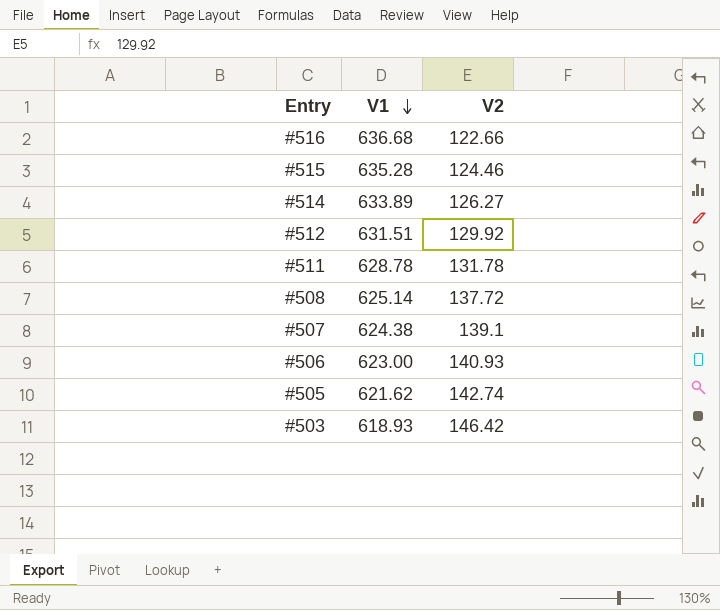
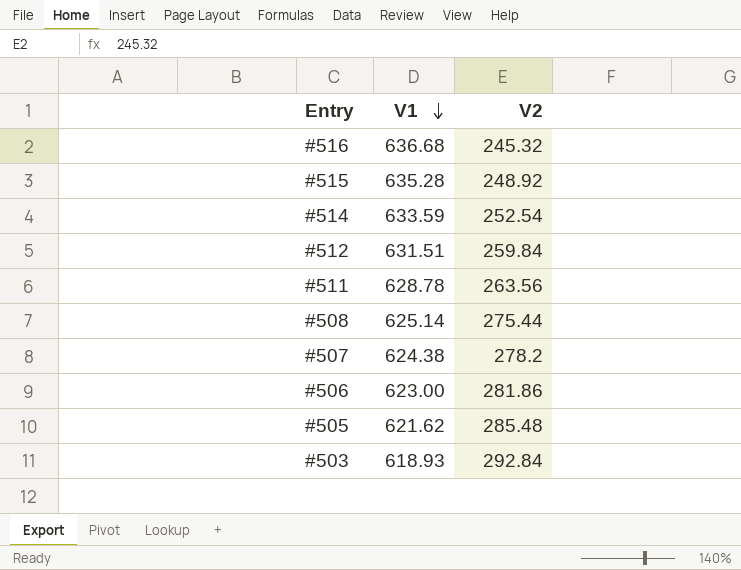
#516 | V2: 122.66 -> 245.32
#515 | V2: 124.46 -> 248.92
#514 | V1: 633.89 -> 633.59
#514 | V2: 126.27 -> 252.54
#512 | V2: 129.92 -> 259.84
#511 | V2: 131.78 -> 263.56
#508 | V2: 137.72 -> 275.44
#507 | V2: 139.1 -> 278.2
#506 | V2: 140.93 -> 281.86
#505 | V2: 142.74 -> 285.48
#503 | V2: 146.42 -> 292.84

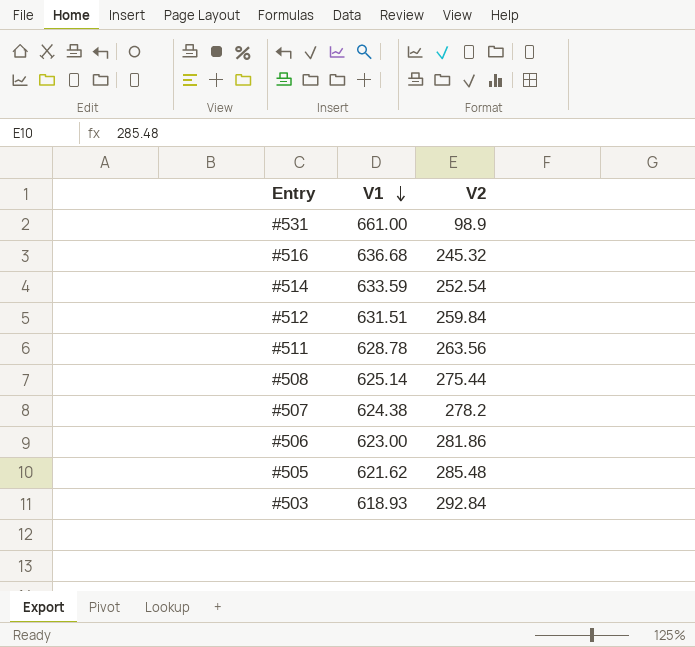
row #515: 635.28 | 248.92 -> none
row #531: none -> 661.00 | 98.9

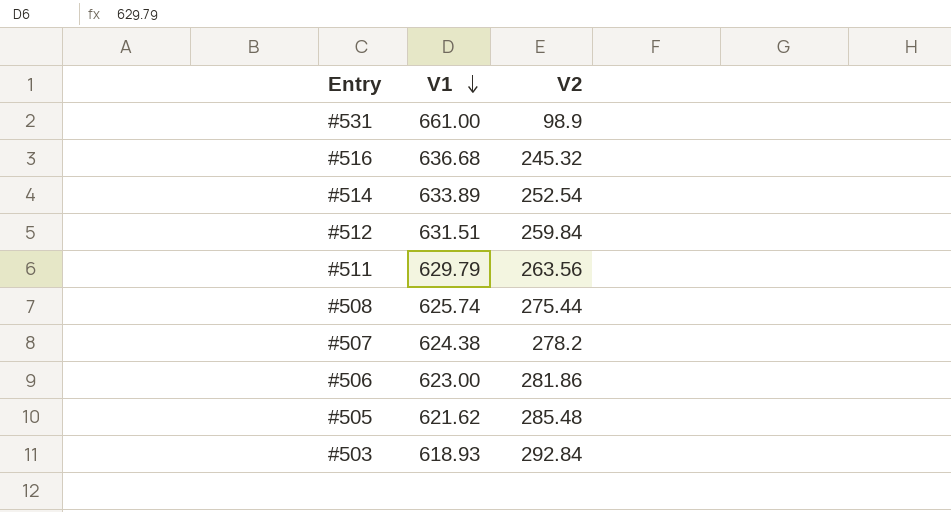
#514 | V1: 633.59 -> 633.89
#511 | V1: 628.78 -> 629.79
#508 | V1: 625.14 -> 625.74

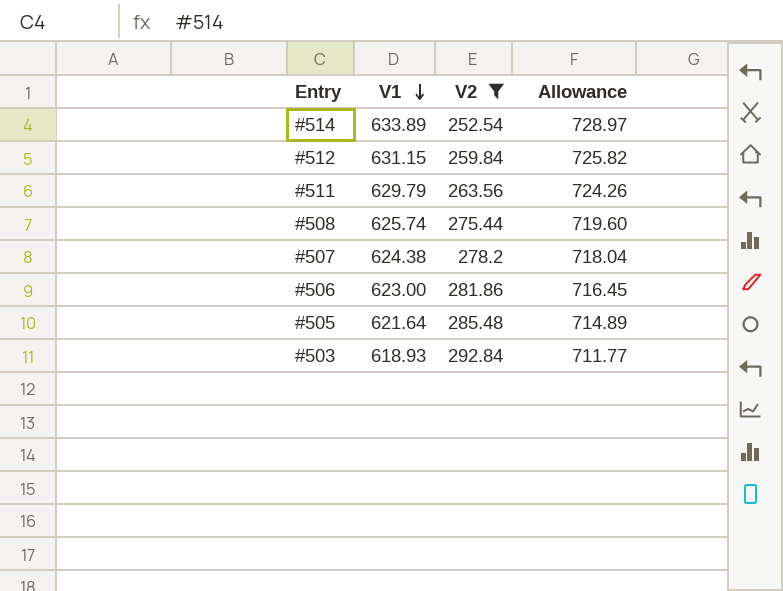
filter: none -> V2 >= 252.54
column Allowance | formula: none -> [V1] * 1.15
#512 | V1: 631.51 -> 631.15
#505 | V1: 621.62 -> 621.64

